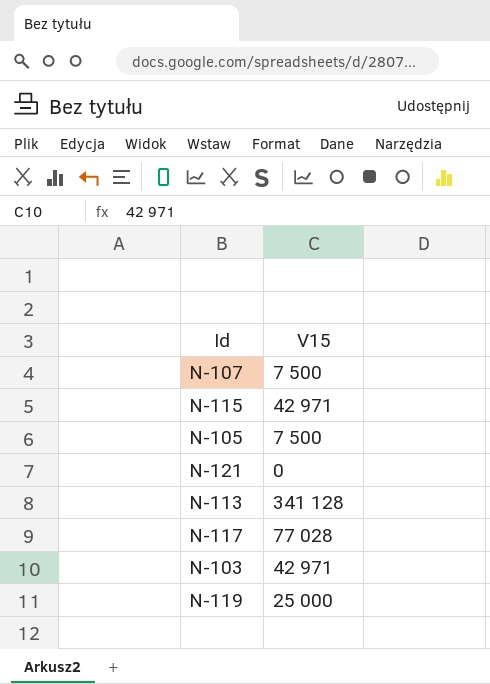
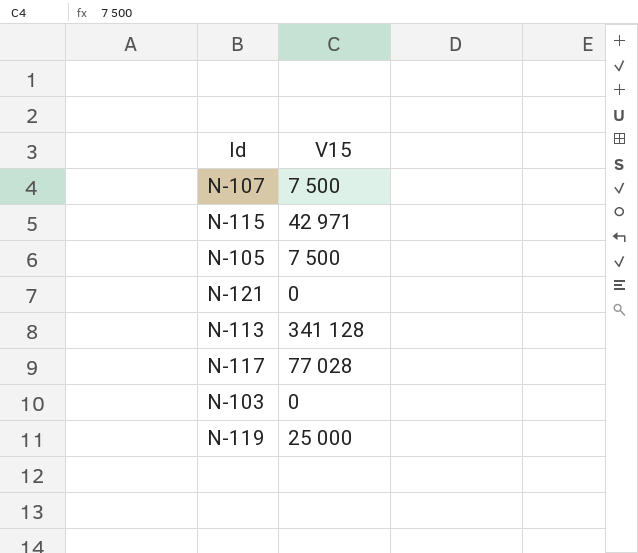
N-103 | V15: 42 971 -> 0

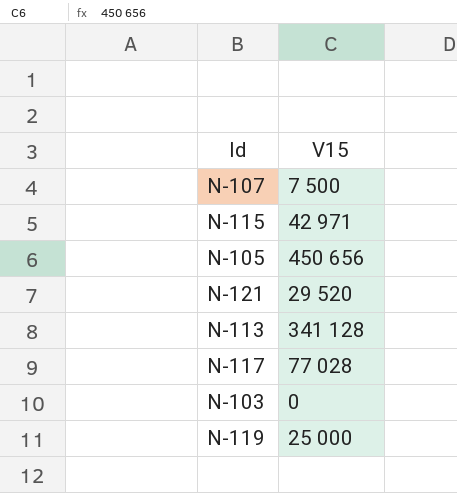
N-105 | V15: 7 500 -> 450 656
N-121 | V15: 0 -> 29 520

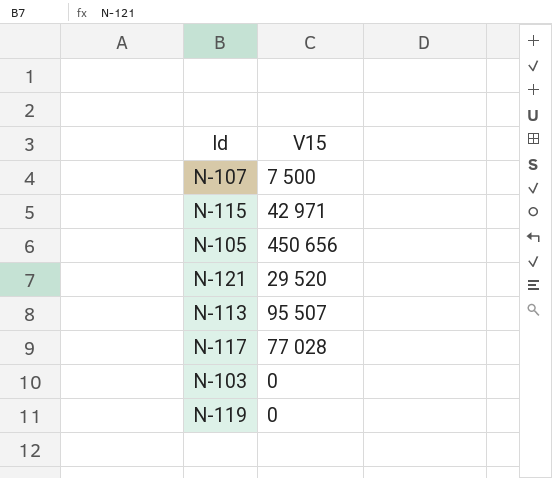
N-113 | V15: 341 128 -> 95 507
N-119 | V15: 25 000 -> 0

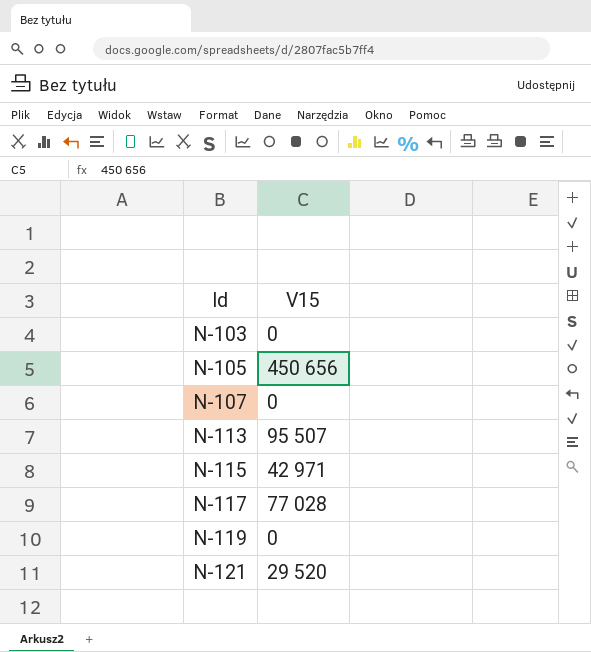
row order: none -> Id ascending
N-107 | V15: 7 500 -> 0

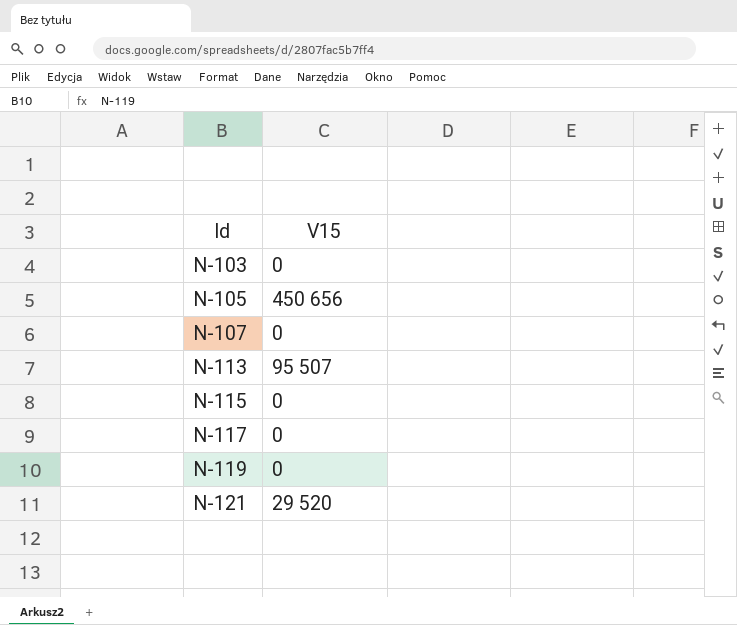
N-115 | V15: 42 971 -> 0
N-117 | V15: 77 028 -> 0

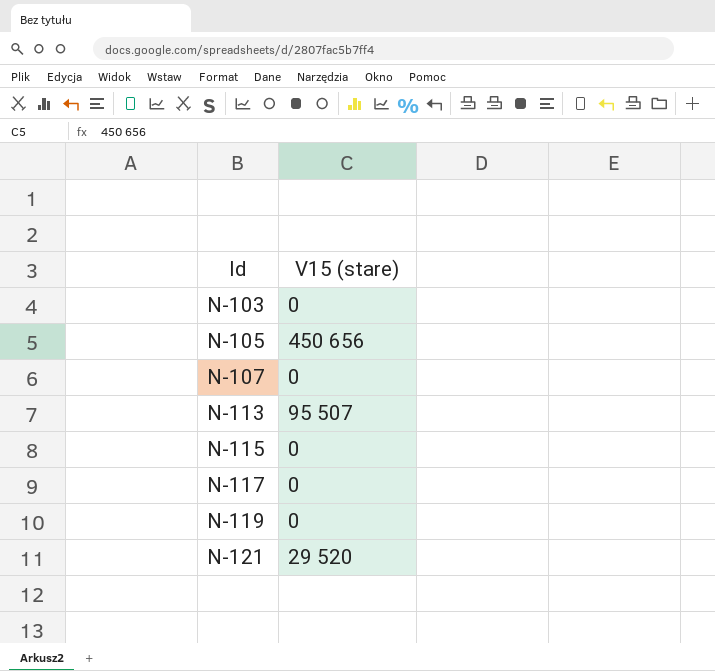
column name: V15 -> V15 (stare)

